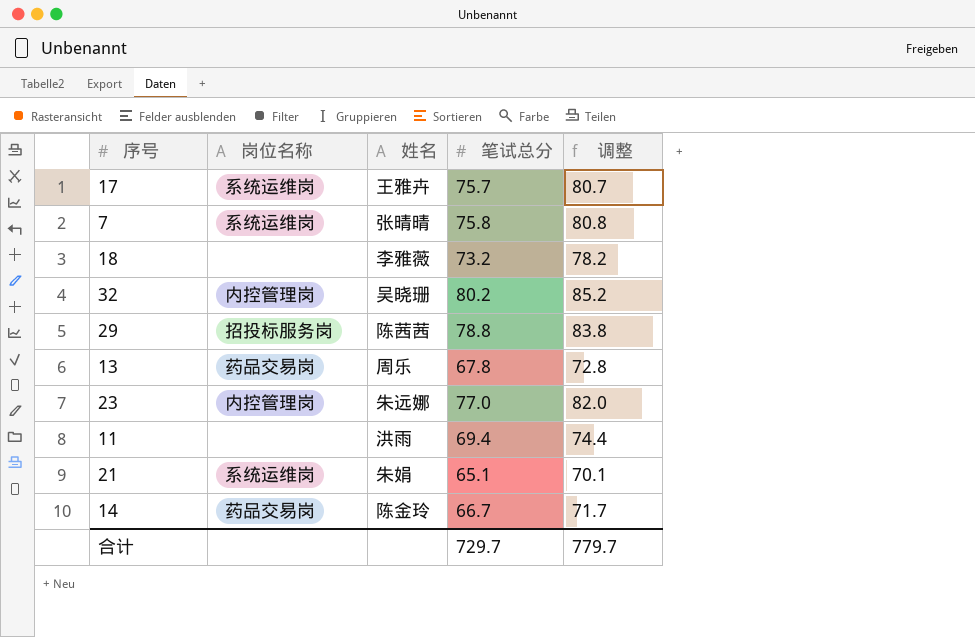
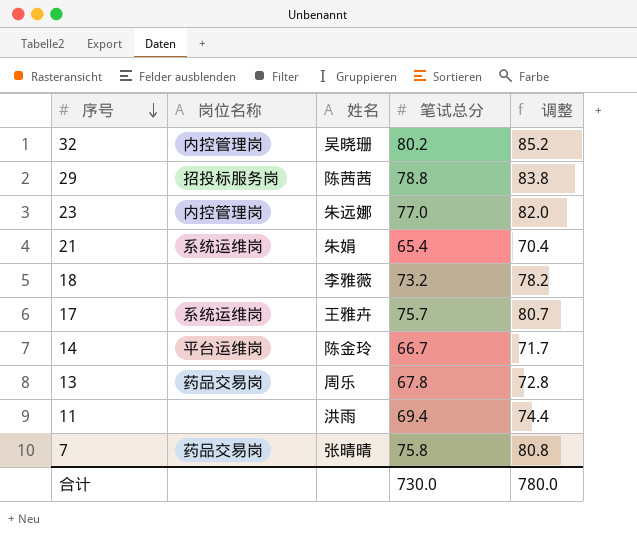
row order: none -> 序号 descending
21 | 笔试总分: 65.1 -> 65.4
21 | 调整: 70.1 -> 70.4
14 | 岗位名称: 药品交易岗 -> 平台运维岗
7 | 岗位名称: 系统运维岗 -> 药品交易岗
合计 | 笔试总分: 729.7 -> 730.0
合计 | 调整: 779.7 -> 780.0

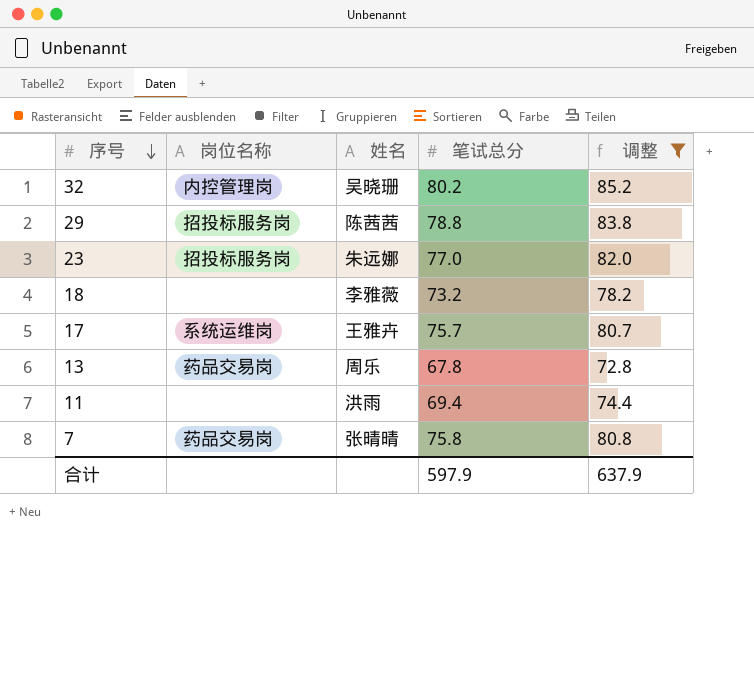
filter: none -> 调整 >= 72.8
23 | 岗位名称: 内控管理岗 -> 招投标服务岗
合计 | 笔试总分: 730.0 -> 597.9
合计 | 调整: 780.0 -> 637.9

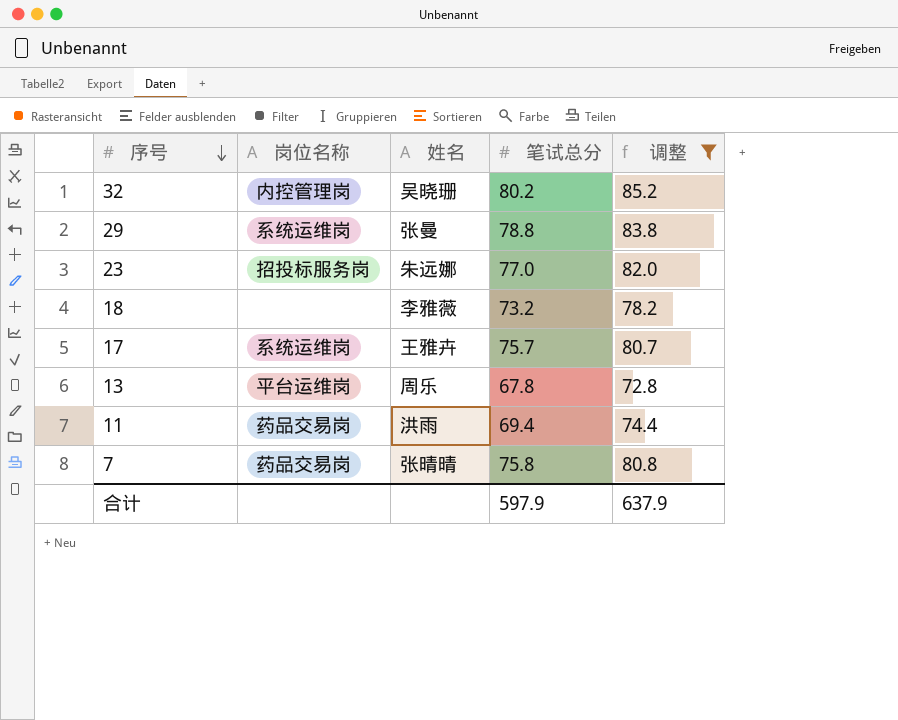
29 | 岗位名称: 招投标服务岗 -> 系统运维岗
29 | 姓名: 陈茜茜 -> 张曼
13 | 岗位名称: 药品交易岗 -> 平台运维岗
11 | 岗位名称: none -> 药品交易岗

